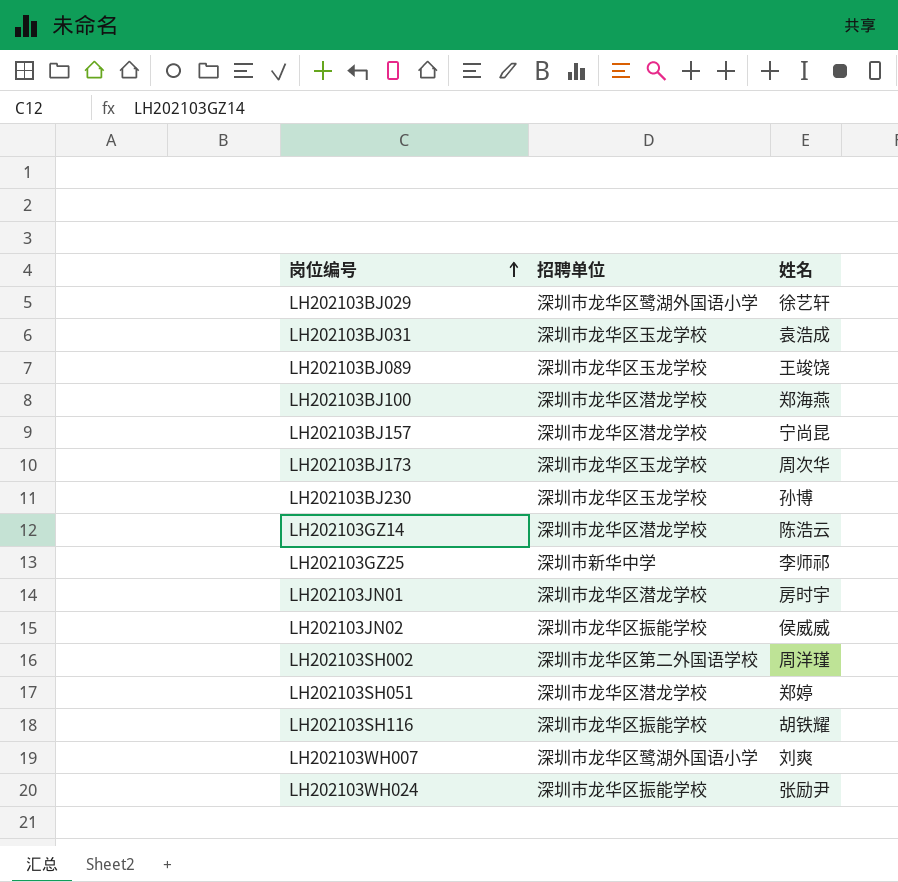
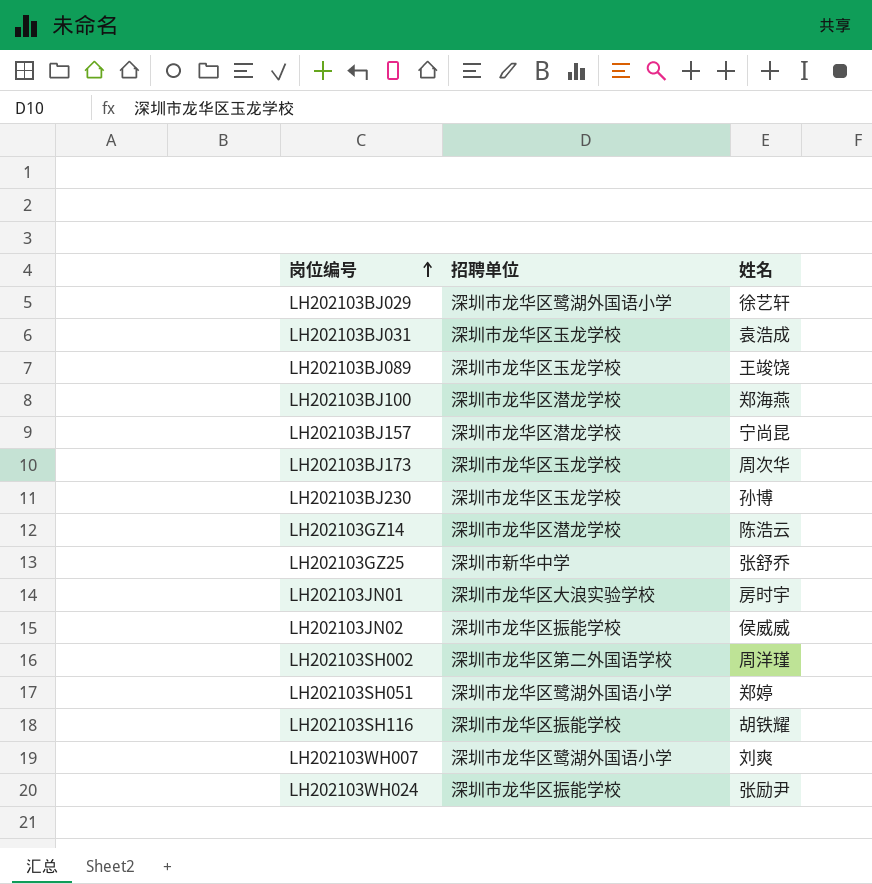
LH202103GZ25 | 姓名: 李师祁 -> 张舒乔
LH202103JN01 | 招聘单位: 深圳市龙华区潜龙学校 -> 深圳市龙华区大浪实验学校
LH202103SH051 | 招聘单位: 深圳市龙华区潜龙学校 -> 深圳市龙华区鹭湖外国语小学

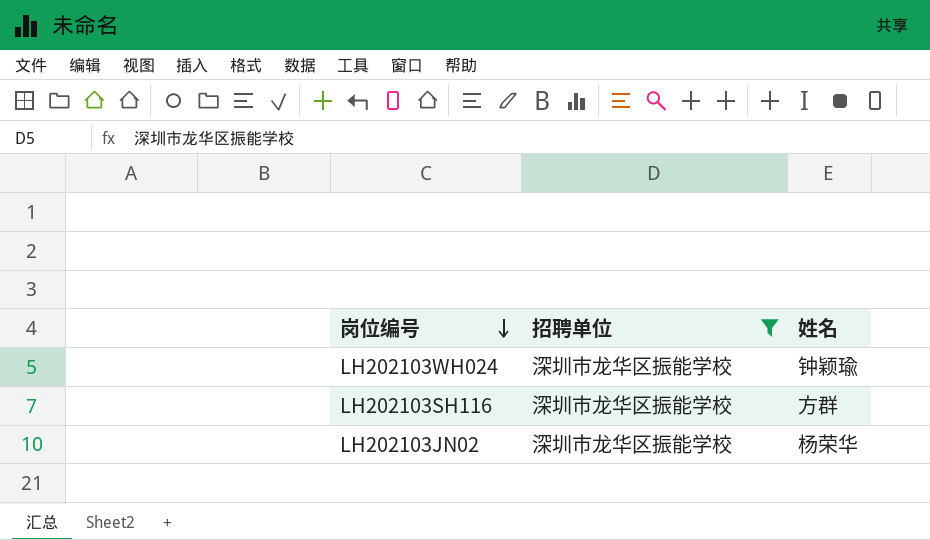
filter: none -> 招聘单位 = 深圳市龙华区振能学校
row order: 岗位编号 ascending -> 岗位编号 descending
LH202103WH024 | 姓名: 张励尹 -> 钟颖瑜
LH202103SH116 | 姓名: 胡铁耀 -> 方群
LH202103JN02 | 姓名: 侯威威 -> 杨荣华

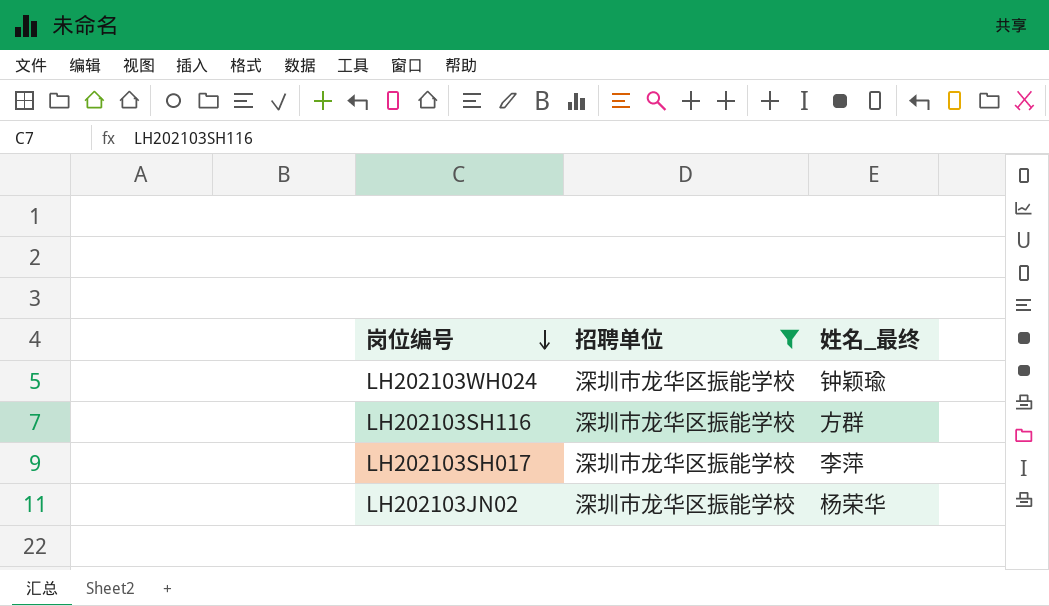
column name: 姓名 -> 姓名_最终
row LH202103SH017: none -> 深圳市龙华区振能学校 | 李萍

